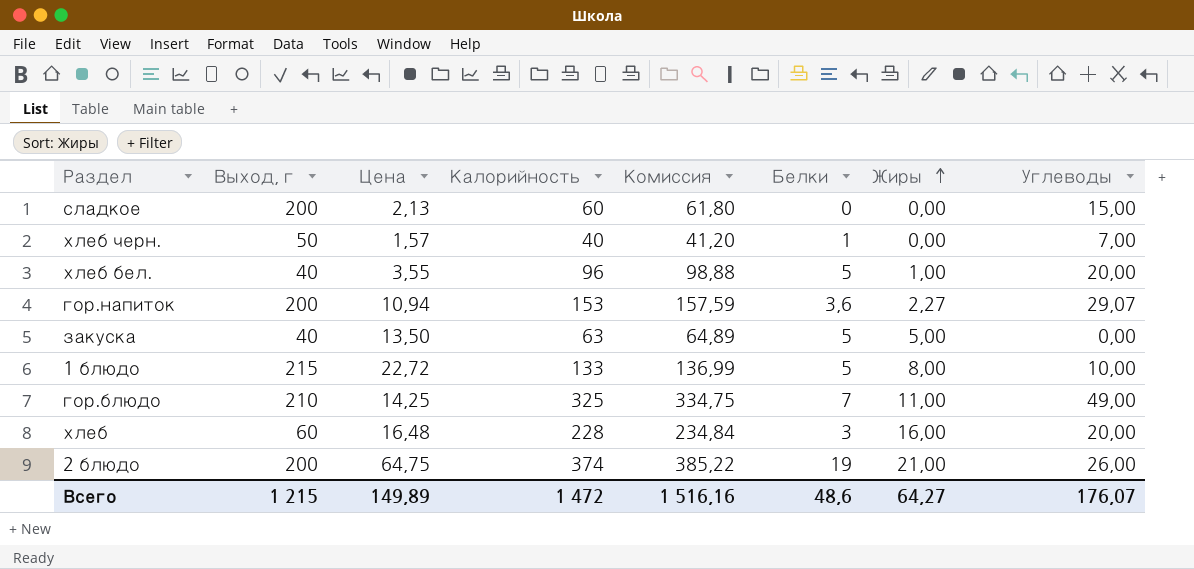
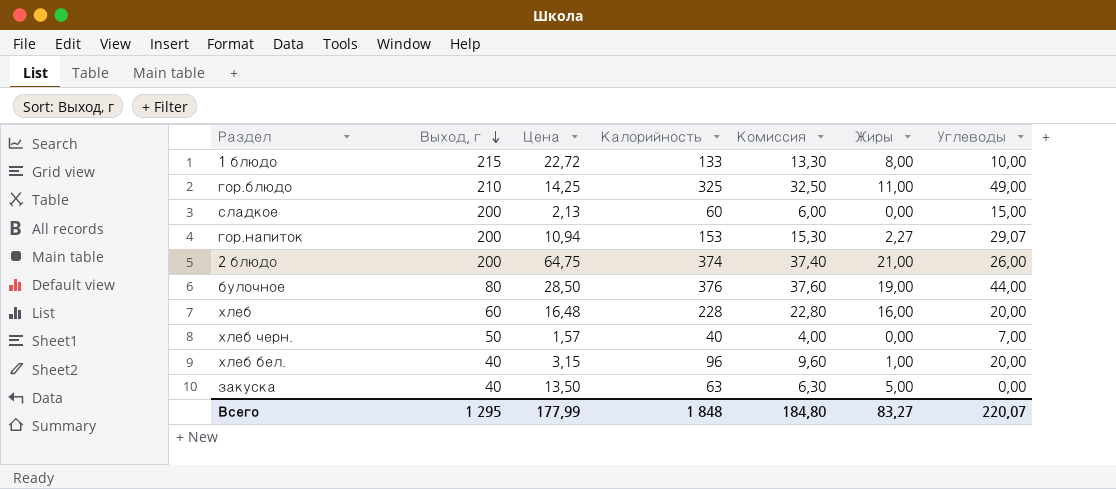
row order: Жиры ascending -> Выход, г descending
column Белки | position: 6 -> none
column Комиссия | formula: [Калорийность] * 1,03 -> [Калорийность] * 0,1
row булочное: none -> 80 | 28,50 | 376 | 37,60 | 19,00 | 44,00
хлеб бел. | Цена: 3,55 -> 3,15
Всего | Выход, г: 1 215 -> 1 295
Всего | Цена: 149,89 -> 177,99
Всего | Калорийность: 1 472 -> 1 848
Всего | Комиссия: 1 516,16 -> 184,80
Всего | Жиры: 64,27 -> 83,27
Всего | Углеводы: 176,07 -> 220,07

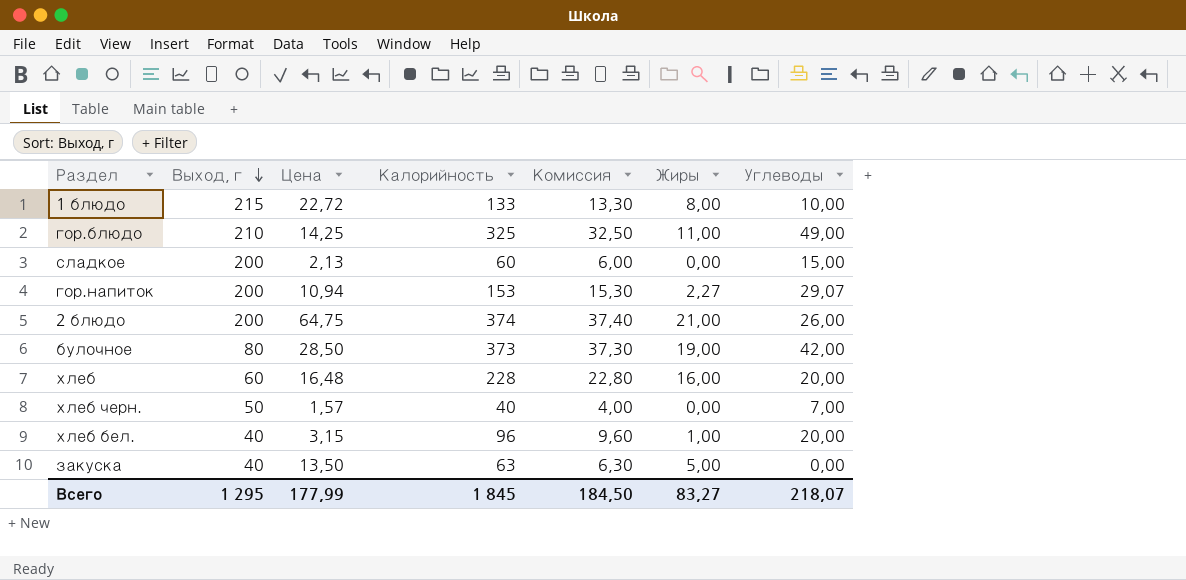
булочное | Калорийность: 376 -> 373
булочное | Комиссия: 37,60 -> 37,30
булочное | Углеводы: 44,00 -> 42,00
Всего | Калорийность: 1 848 -> 1 845
Всего | Комиссия: 184,80 -> 184,50
Всего | Углеводы: 220,07 -> 218,07

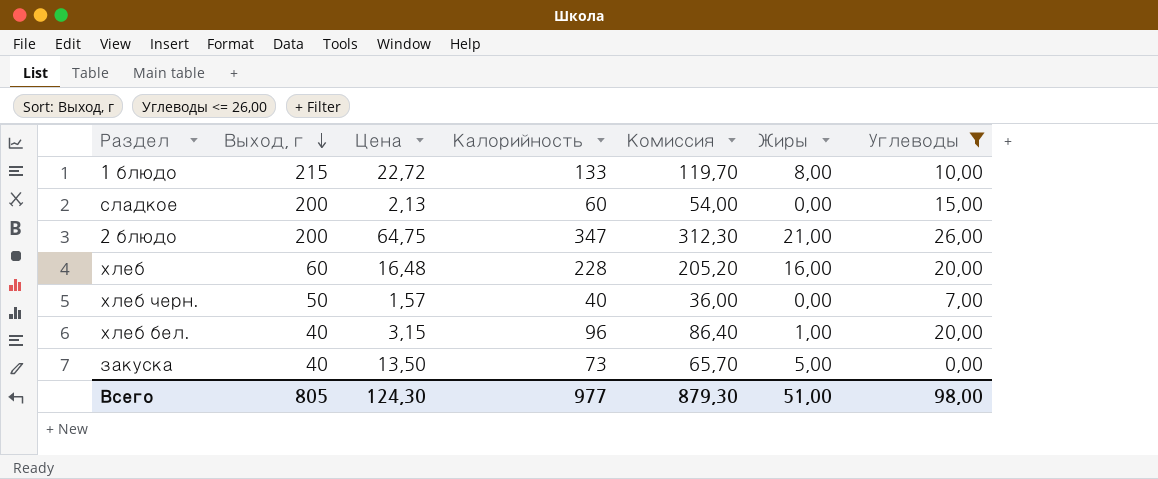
filter: none -> Углеводы <= 26,00
column Комиссия | formula: [Калорийность] * 0,1 -> [Калорийность] * 0,9
2 блюдо | Калорийность: 374 -> 347
закуска | Калорийность: 63 -> 73
Всего | Выход, г: 1 295 -> 805
Всего | Цена: 177,99 -> 124,30
Всего | Калорийность: 1 845 -> 977
Всего | Комиссия: 184,50 -> 879,30
Всего | Жиры: 83,27 -> 51,00
Всего | Углеводы: 218,07 -> 98,00

